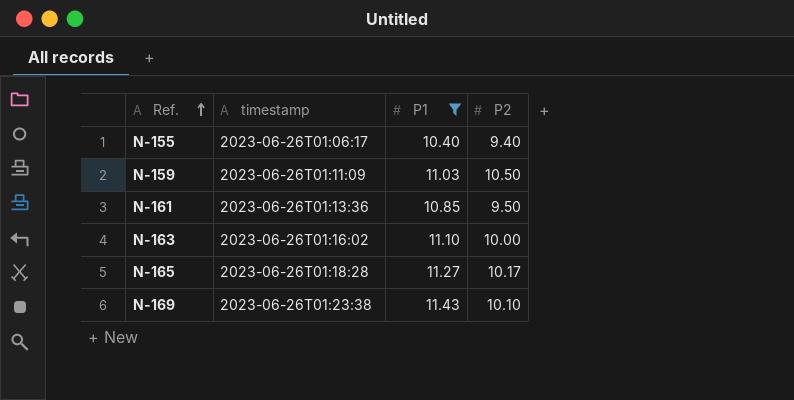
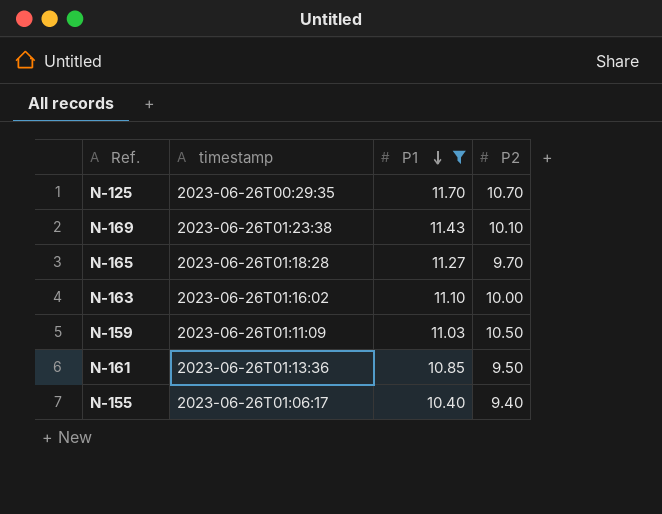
row order: Ref. ascending -> P1 descending
row N-125: none -> 2023-06-26T00:29:35 | 11.70 | 10.70
N-165 | P2: 10.17 -> 9.70

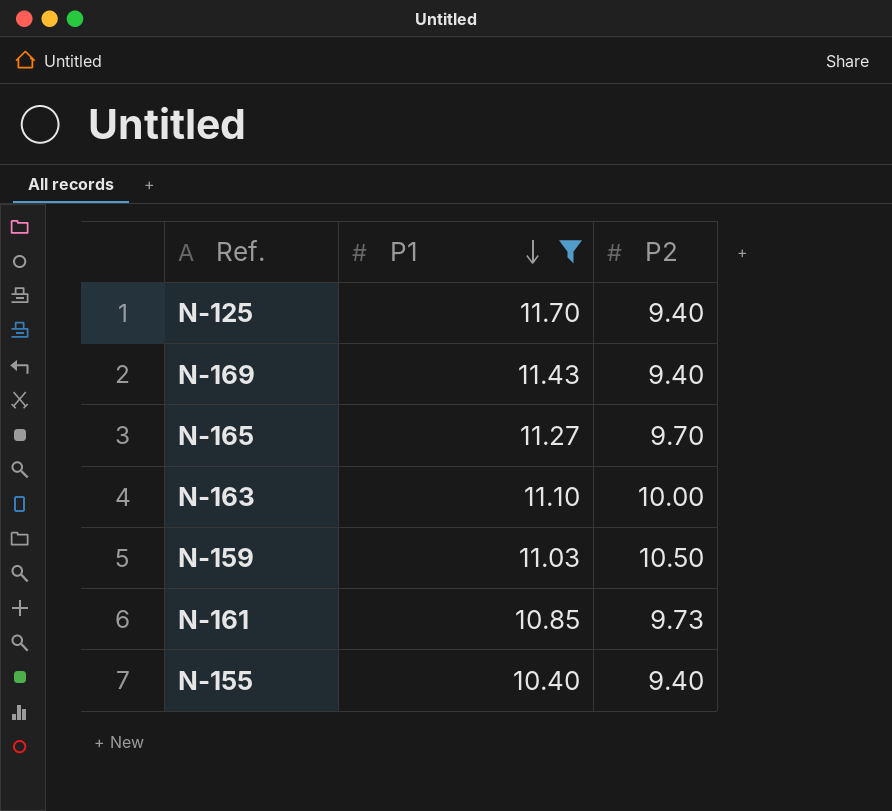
column timestamp | position: 2 -> none
N-125 | P2: 10.70 -> 9.40
N-169 | P2: 10.10 -> 9.40
N-161 | P2: 9.50 -> 9.73

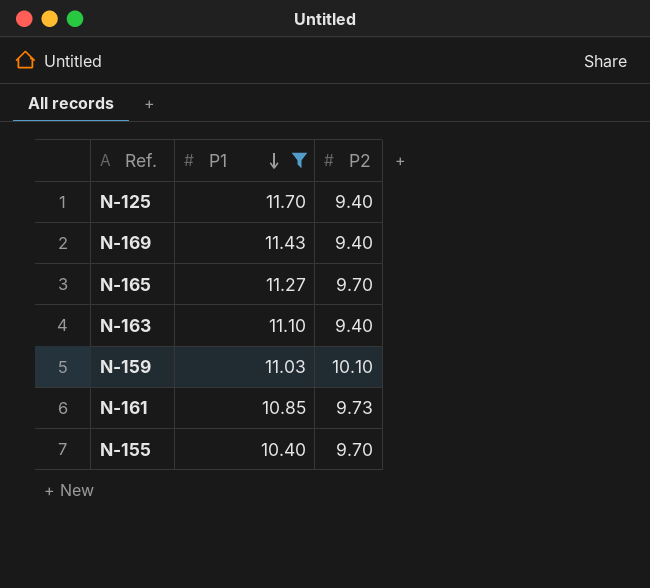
N-163 | P2: 10.00 -> 9.40
N-159 | P2: 10.50 -> 10.10
N-155 | P2: 9.40 -> 9.70

